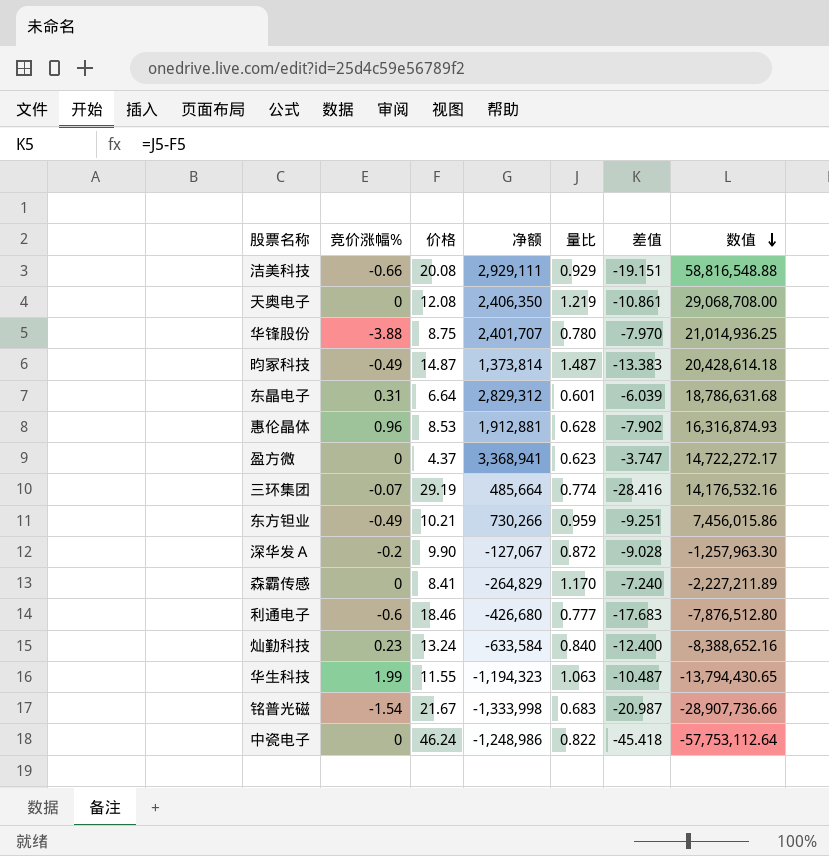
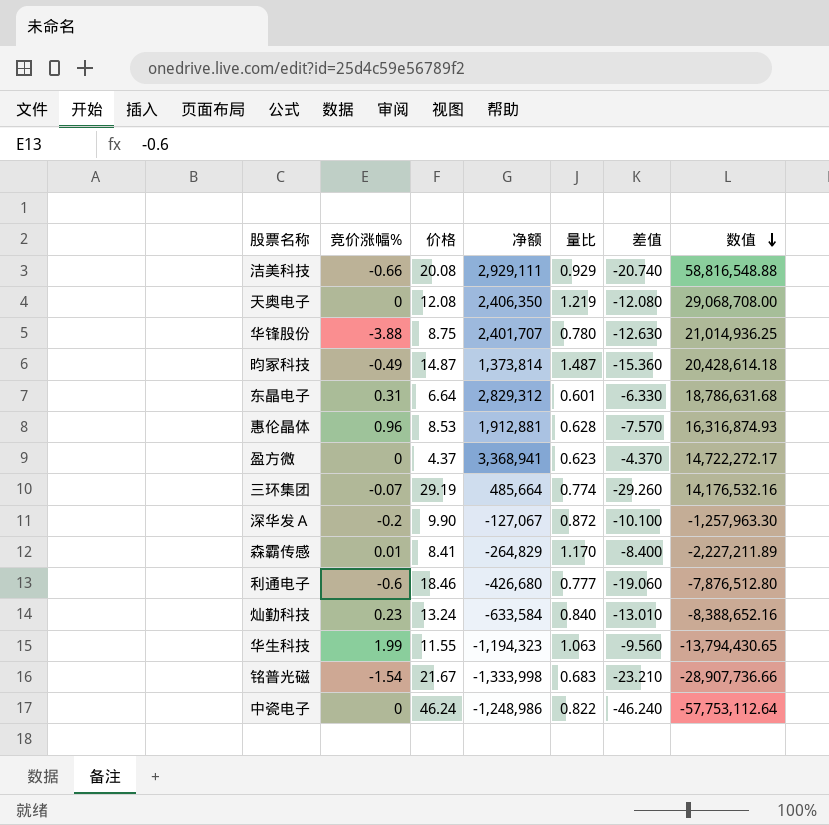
column 差值 | formula: [量比] - [价格] -> [竞价涨幅%] - [价格]
row 东方钽业: -0.49 | 10.21 | 730,266 | 0.959 | -9.251 | 7,456,015.86 -> none
森霸传感 | 竞价涨幅%: 0 -> 0.01

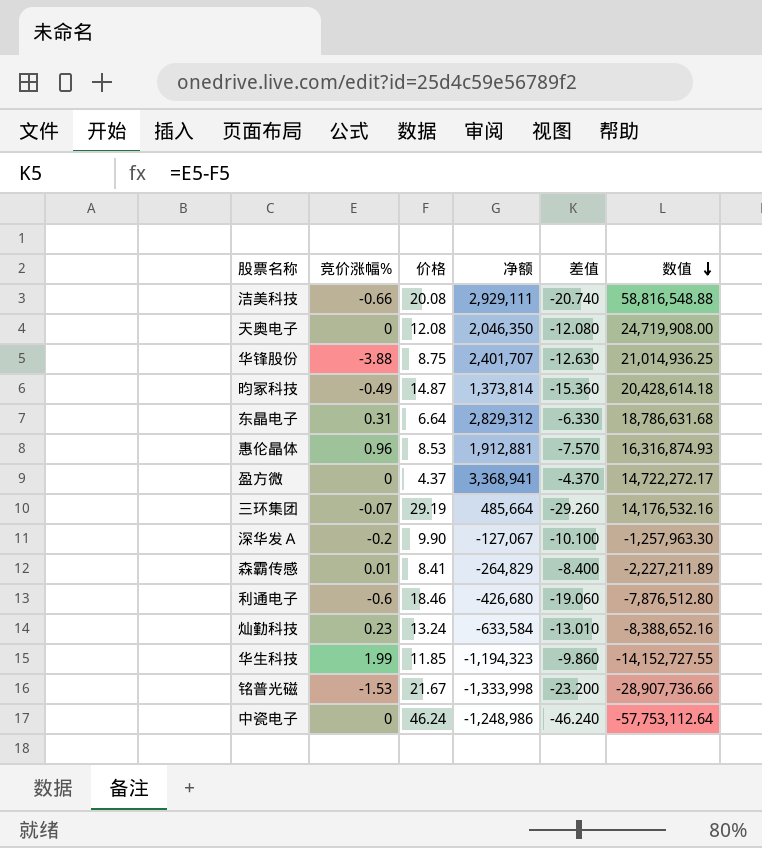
column 量比 | position: 5 -> none
天奥电子 | 净额: 2,406,350 -> 2,046,350
天奥电子 | 数值: 29,068,708.00 -> 24,719,908.00
华生科技 | 价格: 11.55 -> 11.85
华生科技 | 差值: -9.560 -> -9.860
华生科技 | 数值: -13,794,430.65 -> -14,152,727.55
铭普光磁 | 竞价涨幅%: -1.54 -> -1.53
铭普光磁 | 差值: -23.210 -> -23.200

